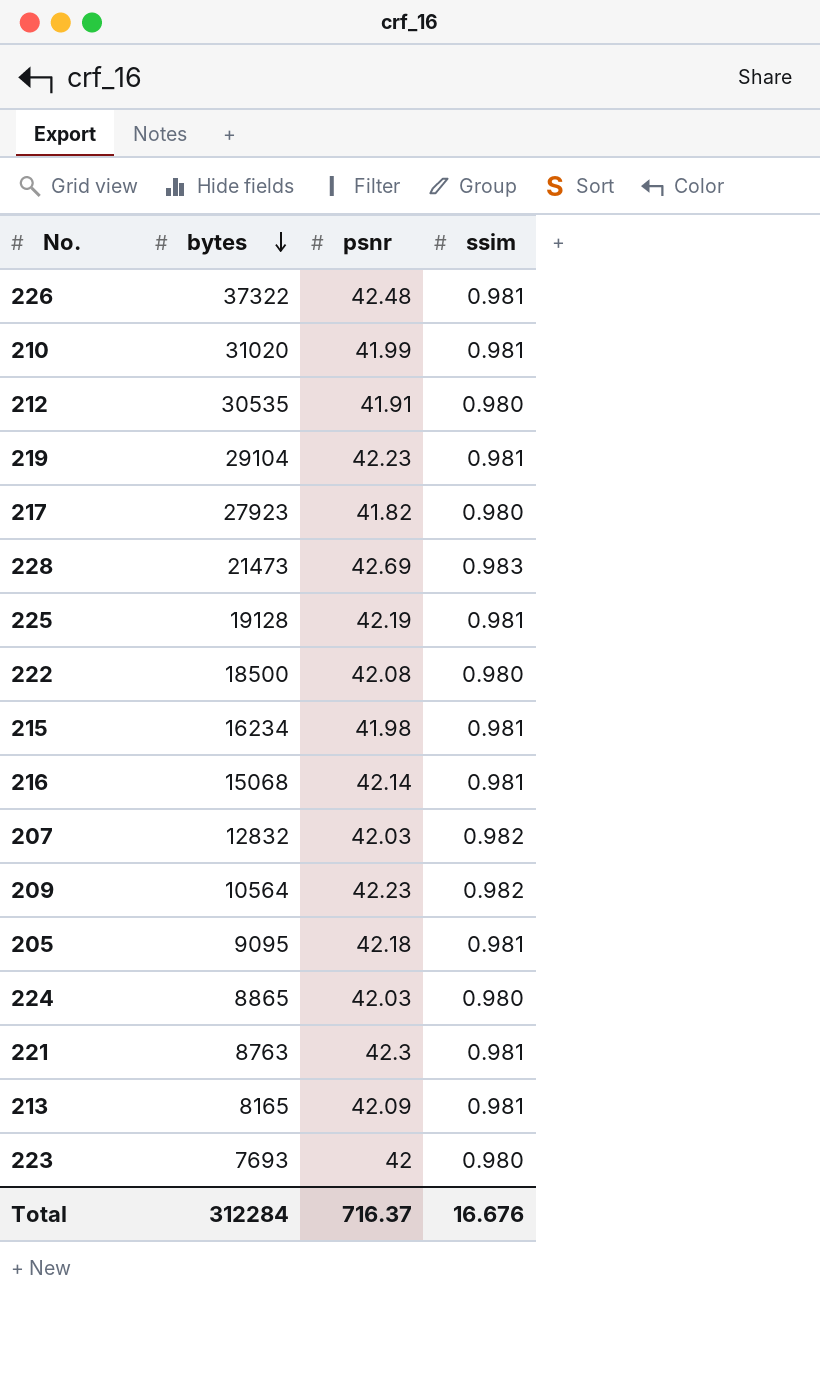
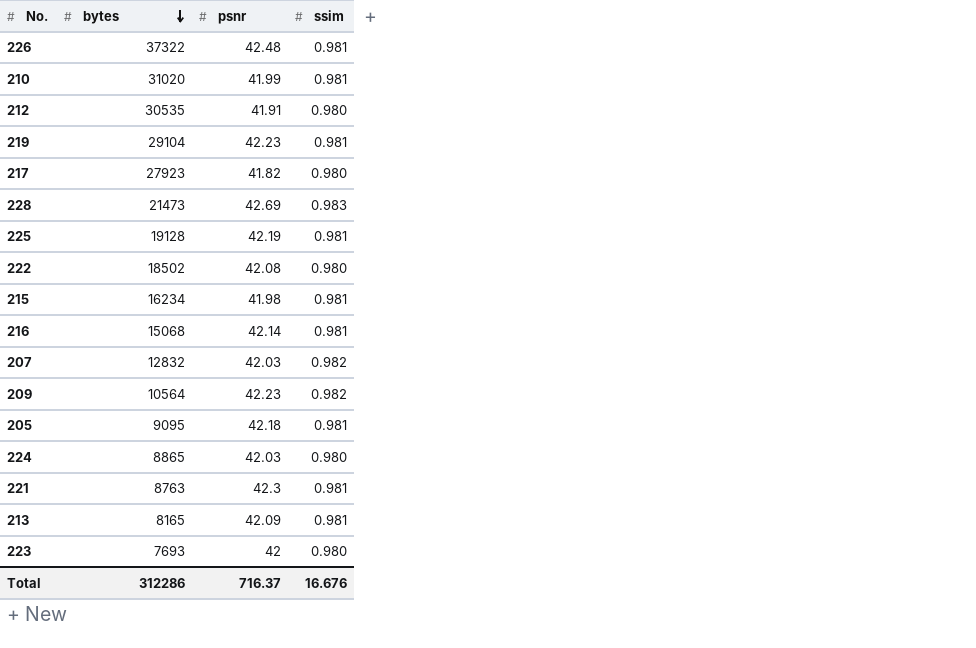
222 | bytes: 18500 -> 18502
Total | bytes: 312284 -> 312286

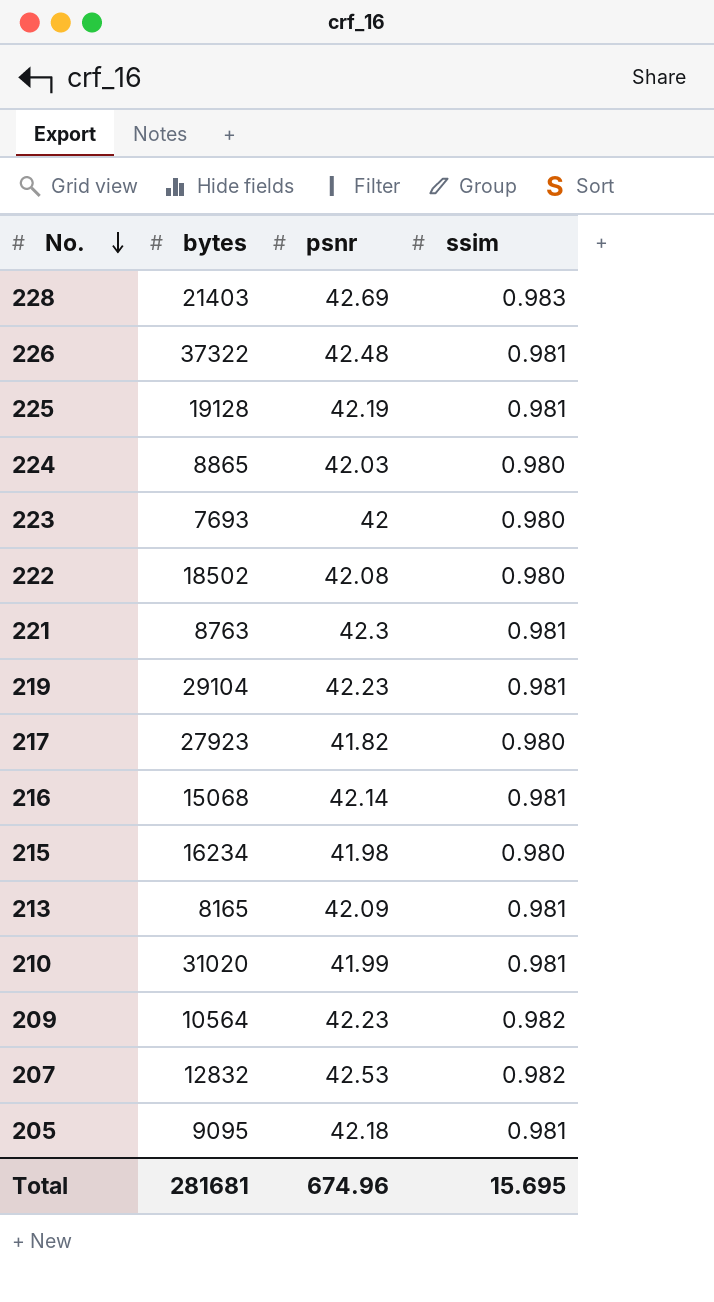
row order: bytes descending -> No. descending
row 212: 30535 | 41.91 | 0.980 -> none
228 | bytes: 21473 -> 21403
215 | ssim: 0.981 -> 0.980
207 | psnr: 42.03 -> 42.53
Total | bytes: 312286 -> 281681
Total | psnr: 716.37 -> 674.96
Total | ssim: 16.676 -> 15.695

